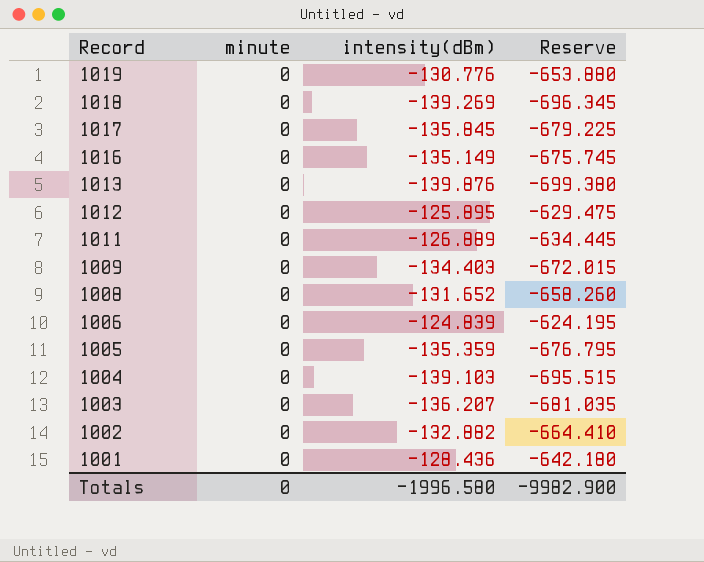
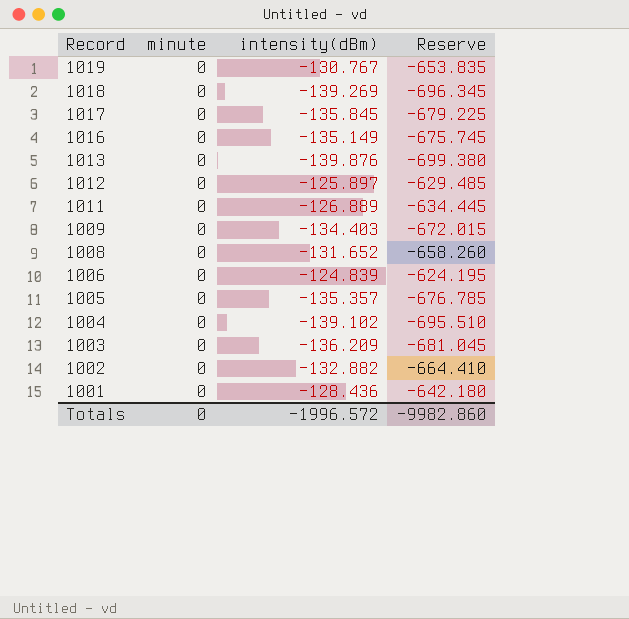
1019 | intensity(dBm): -130.776 -> -130.767
1019 | Reserve: -653.880 -> -653.835
1012 | intensity(dBm): -125.895 -> -125.897
1012 | Reserve: -629.475 -> -629.485
1005 | intensity(dBm): -135.359 -> -135.357
1005 | Reserve: -676.795 -> -676.785
1004 | intensity(dBm): -139.103 -> -139.102
1004 | Reserve: -695.515 -> -695.510
1003 | intensity(dBm): -136.207 -> -136.209
1003 | Reserve: -681.035 -> -681.045
Totals | intensity(dBm): -1996.580 -> -1996.572
Totals | Reserve: -9982.900 -> -9982.860

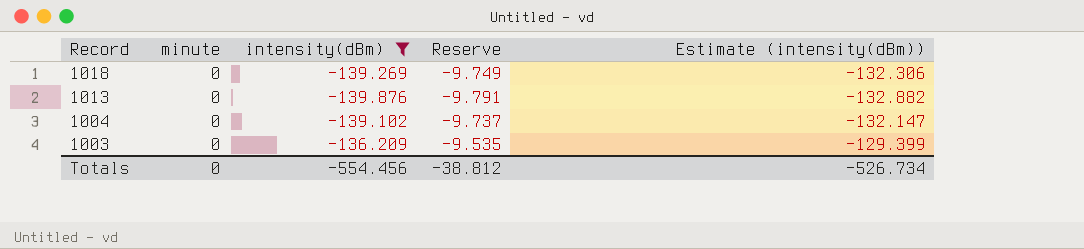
filter: none -> intensity(dBm) <= -136.209
column Reserve | formula: [intensity(dBm)] * 5 -> [intensity(dBm)] * 0.07
column Estimate (intensity(dBm)) | formula: none -> [intensity(dBm)] * 0.95
Totals | intensity(dBm): -1996.572 -> -554.456
Totals | Reserve: -9982.860 -> -38.812

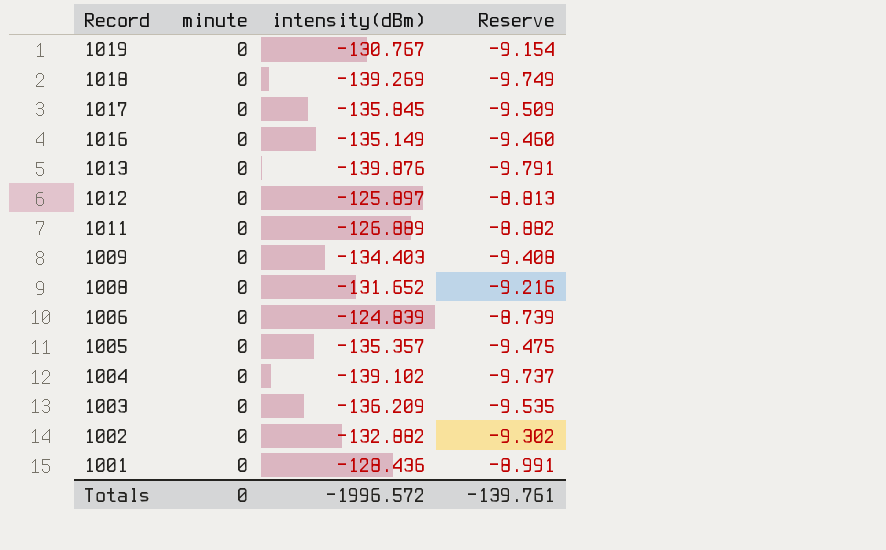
filter: intensity(dBm) <= -136.209 -> none
column Estimate (intensity(dBm)) | formula: [intensity(dBm)] * 0.95 -> none
Totals | intensity(dBm): -554.456 -> -1996.572
Totals | Reserve: -38.812 -> -139.761

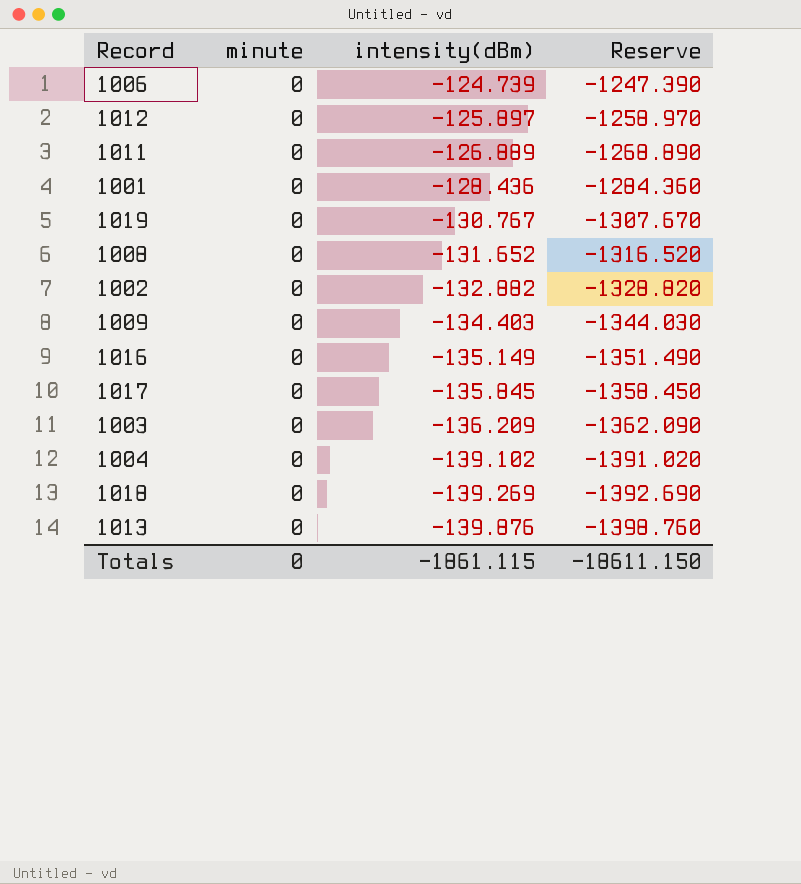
row order: Record descending -> intensity(dBm) descending
column Reserve | formula: [intensity(dBm)] * 0.07 -> [intensity(dBm)] * 10
row 1005: 0 | -135.357 | -9.475 -> none
1006 | intensity(dBm): -124.839 -> -124.739
Totals | intensity(dBm): -1996.572 -> -1861.115
Totals | Reserve: -139.761 -> -18611.150

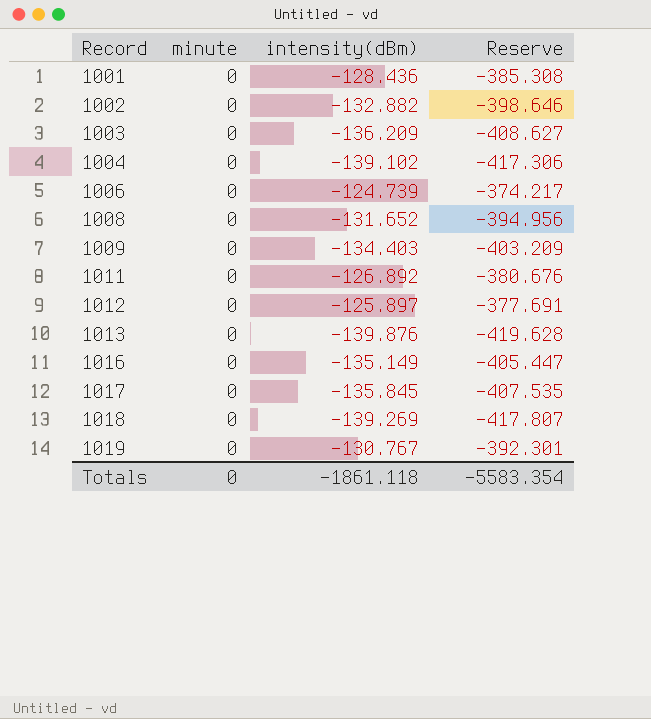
row order: intensity(dBm) descending -> Record ascending
column Reserve | formula: [intensity(dBm)] * 10 -> [intensity(dBm)] * 3
1011 | intensity(dBm): -126.889 -> -126.892
Totals | intensity(dBm): -1861.115 -> -1861.118
Totals | Reserve: -18611.150 -> -5583.354

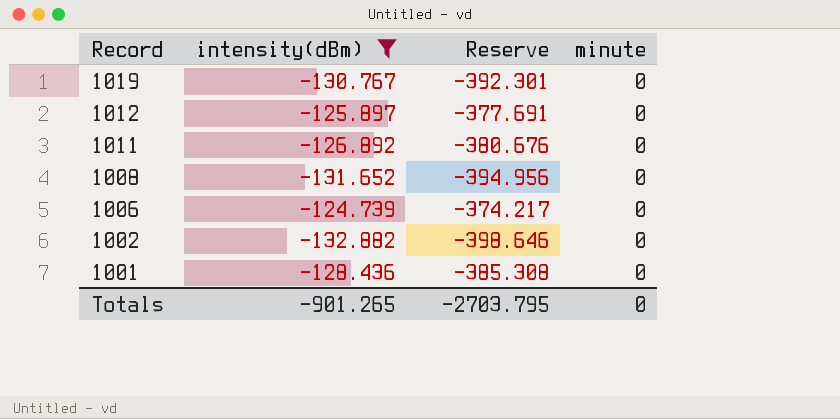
filter: none -> intensity(dBm) >= -132.882
row order: Record ascending -> Record descending
column minute | position: 2 -> 4
Totals | intensity(dBm): -1861.118 -> -901.265
Totals | Reserve: -5583.354 -> -2703.795

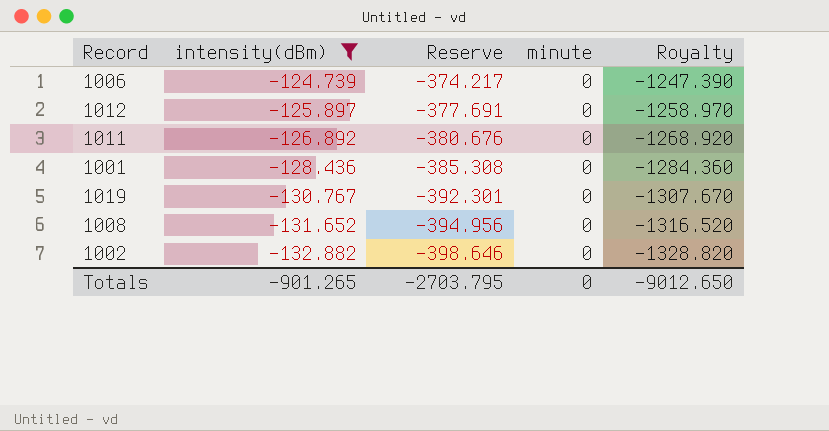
row order: Record descending -> intensity(dBm) descending
column Royalty | formula: none -> [intensity(dBm)] * 10

